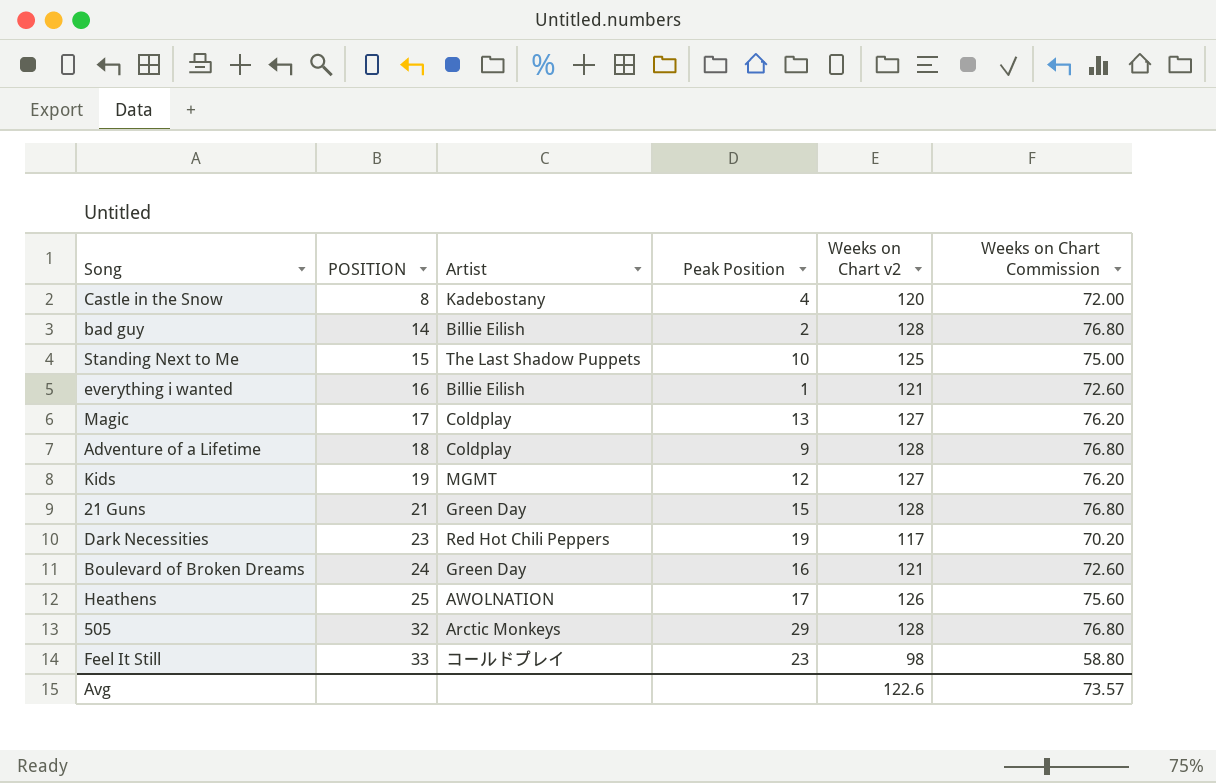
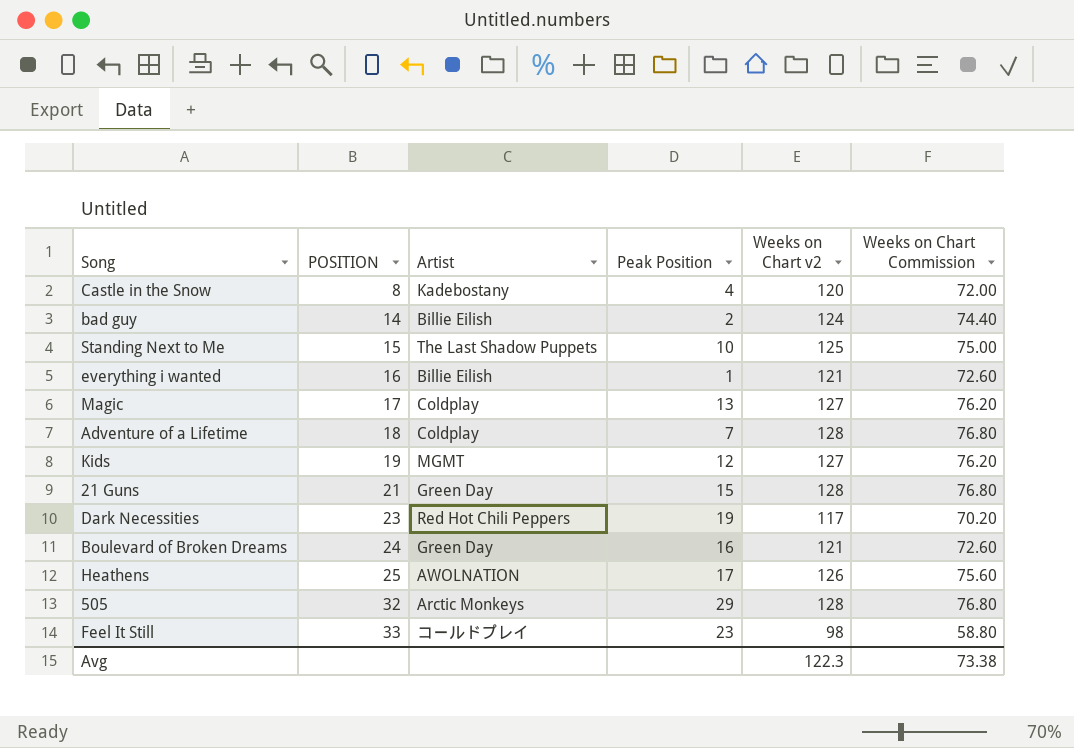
bad guy | Weeks on Chart v2: 128 -> 124
bad guy | Weeks on Chart Commission: 76.80 -> 74.40
Adventure of a Lifetime | Peak Position: 9 -> 7
Avg | Weeks on Chart v2: 122.6 -> 122.3
Avg | Weeks on Chart Commission: 73.57 -> 73.38

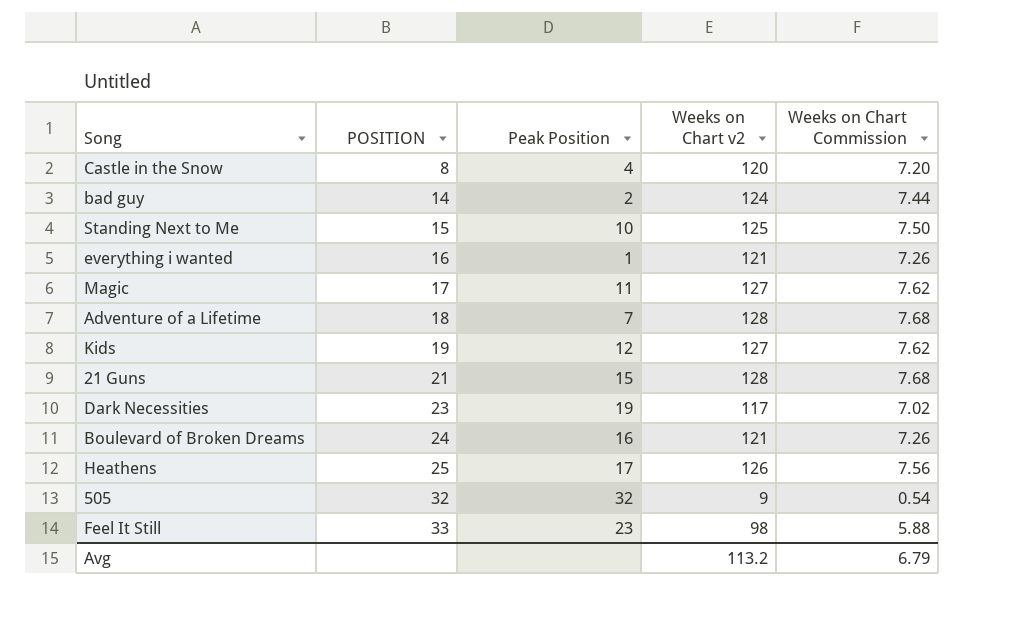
column Artist | position: 3 -> none
column Weeks on Chart Commission | formula: [Weeks on Chart v2] * 0.6 -> [Weeks on Chart v2] * 0.06
Magic | Peak Position: 13 -> 11
505 | Peak Position: 29 -> 32
505 | Weeks on Chart v2: 128 -> 9
Avg | Weeks on Chart v2: 122.3 -> 113.2
Avg | Weeks on Chart Commission: 73.38 -> 6.79

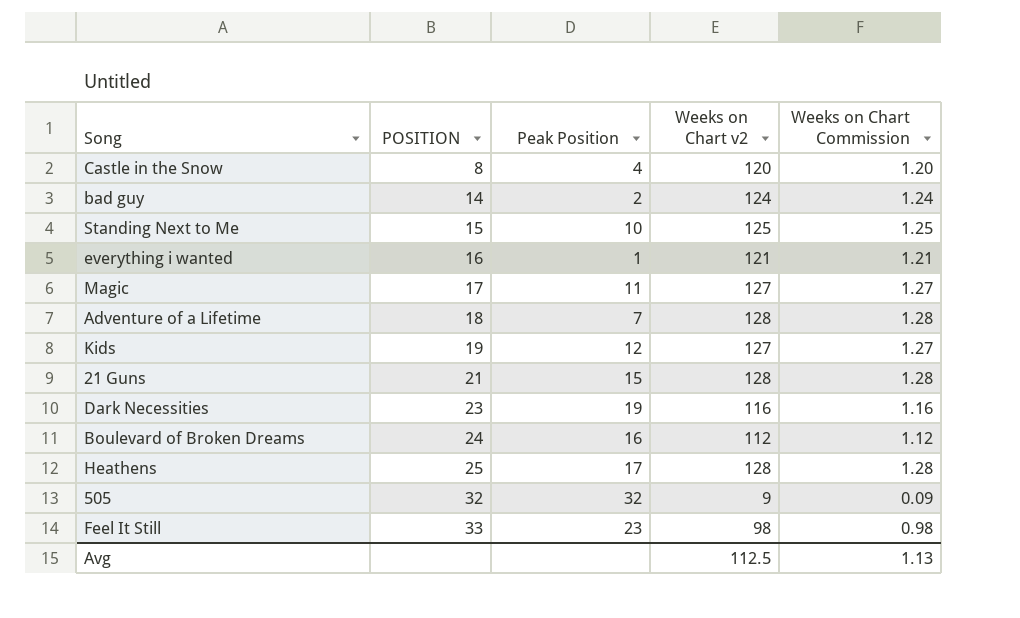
column Weeks on Chart Commission | formula: [Weeks on Chart v2] * 0.06 -> [Weeks on Chart v2] * 0.01
Dark Necessities | Weeks on Chart v2: 117 -> 116
Boulevard of Broken Dreams | Weeks on Chart v2: 121 -> 112
Heathens | Weeks on Chart v2: 126 -> 128
Avg | Weeks on Chart v2: 113.2 -> 112.5
Avg | Weeks on Chart Commission: 6.79 -> 1.13

